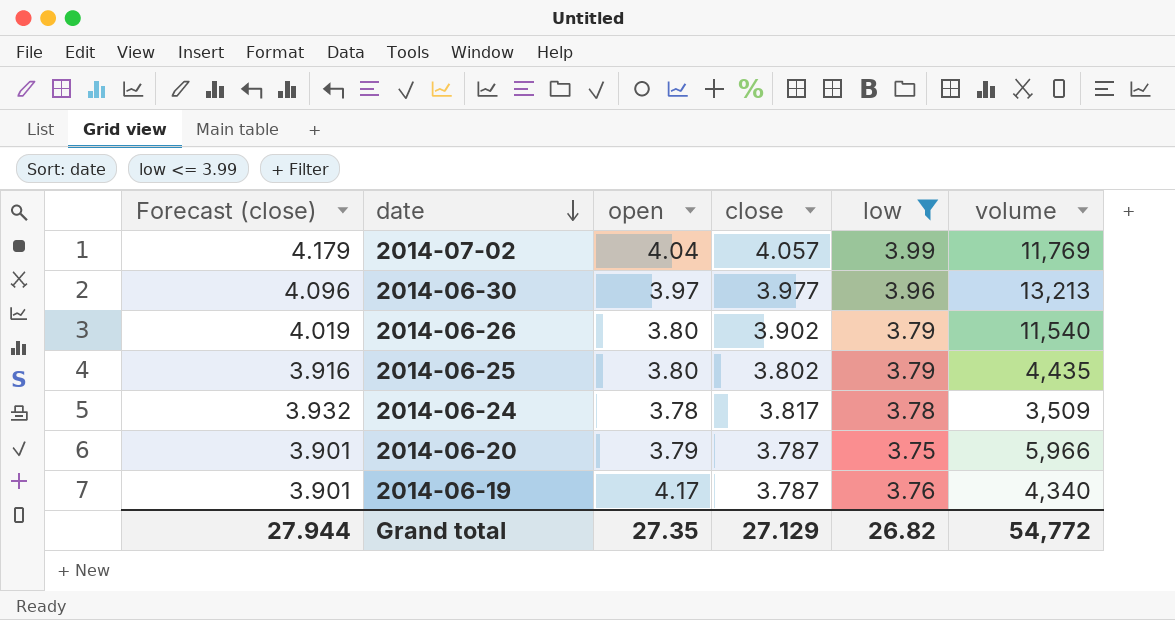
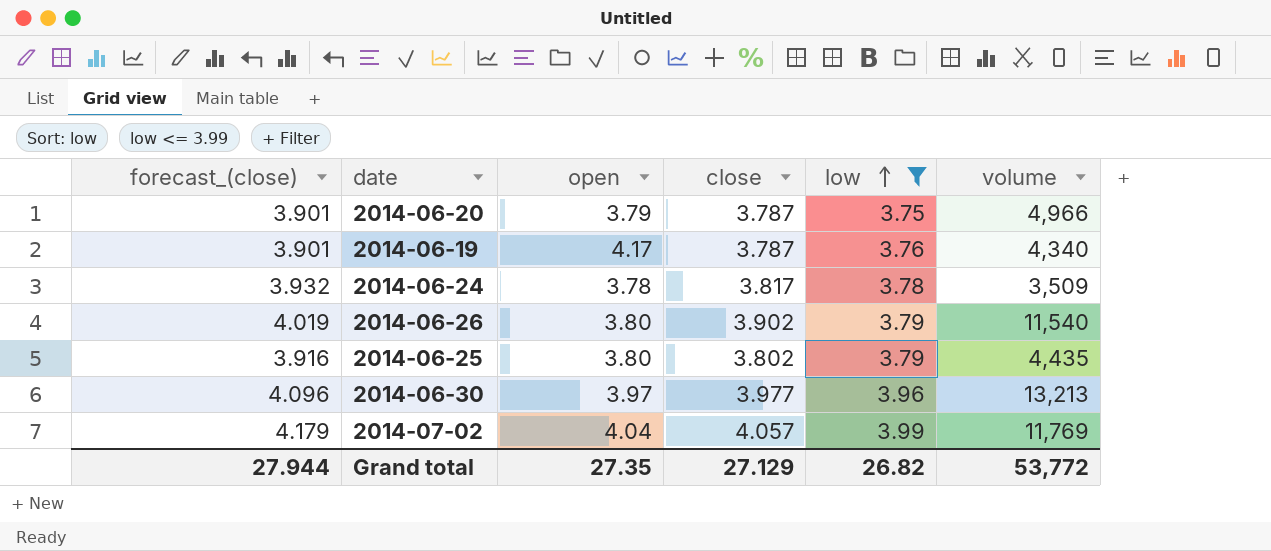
row order: date descending -> low ascending
column name: Forecast (close) -> forecast_(close)
2014-06-20 | volume: 5,966 -> 4,966
Grand total | volume: 54,772 -> 53,772

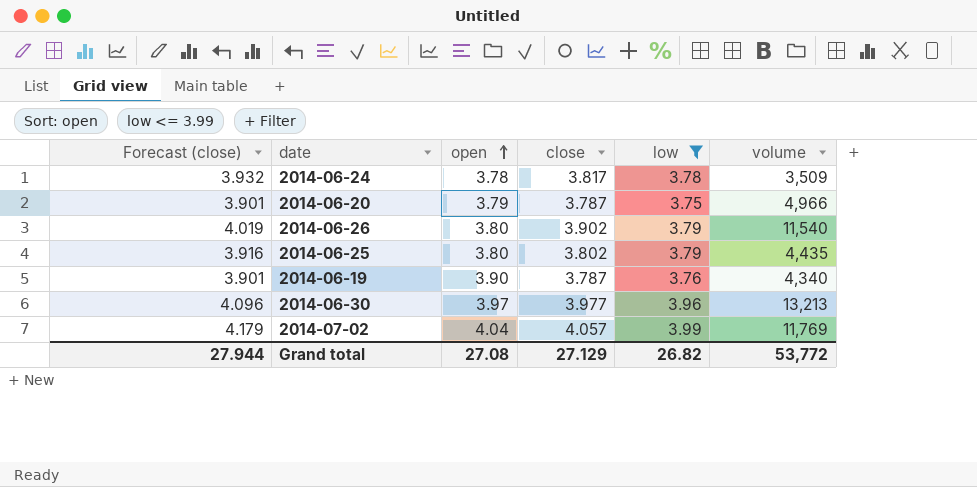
row order: low ascending -> open ascending
column name: forecast_(close) -> Forecast (close)
2014-06-19 | open: 4.17 -> 3.90
Grand total | open: 27.35 -> 27.08

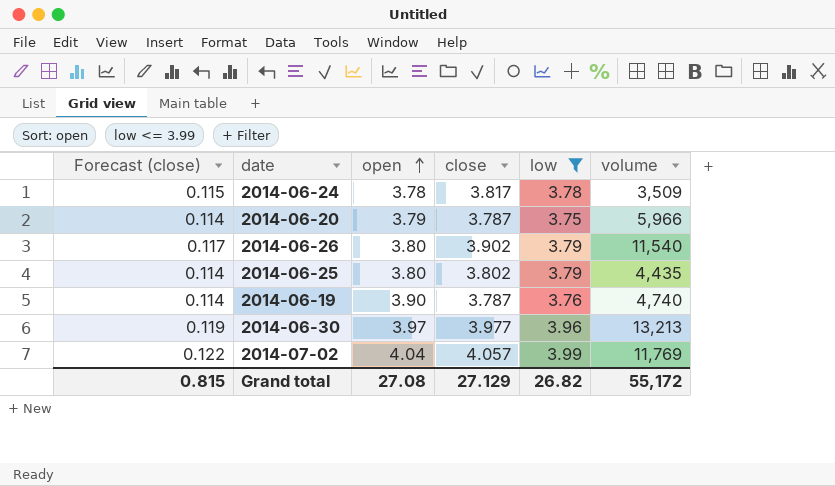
column Forecast (close) | formula: [close] * 1.03 -> [close] * 0.03
2014-06-20 | volume: 4,966 -> 5,966
2014-06-19 | volume: 4,340 -> 4,740
Grand total | Forecast (close): 27.944 -> 0.815
Grand total | volume: 53,772 -> 55,172

